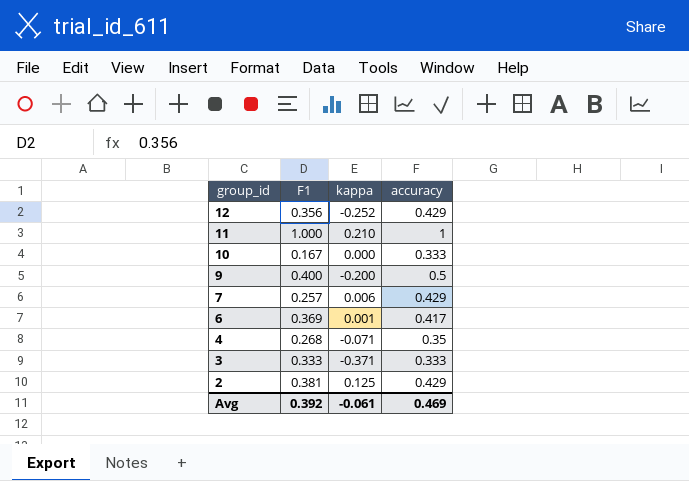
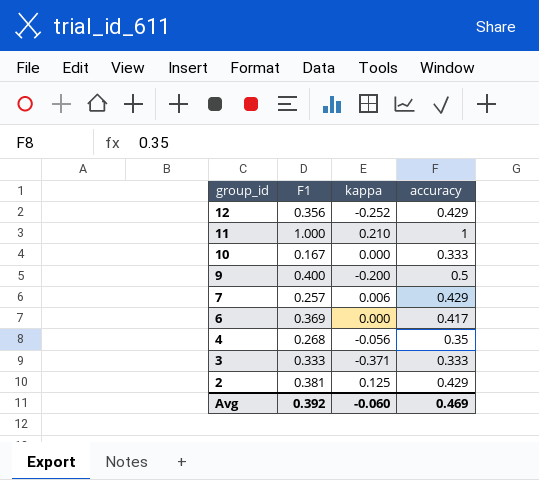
6 | kappa: 0.001 -> 0.000
4 | kappa: -0.071 -> -0.056
Avg | kappa: -0.061 -> -0.060

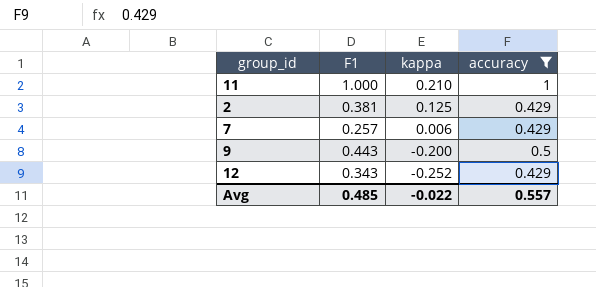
filter: none -> accuracy >= 0.429
row order: group_id descending -> kappa descending
9 | F1: 0.400 -> 0.443
12 | F1: 0.356 -> 0.343
Avg | F1: 0.392 -> 0.485
Avg | kappa: -0.060 -> -0.022
Avg | accuracy: 0.469 -> 0.557

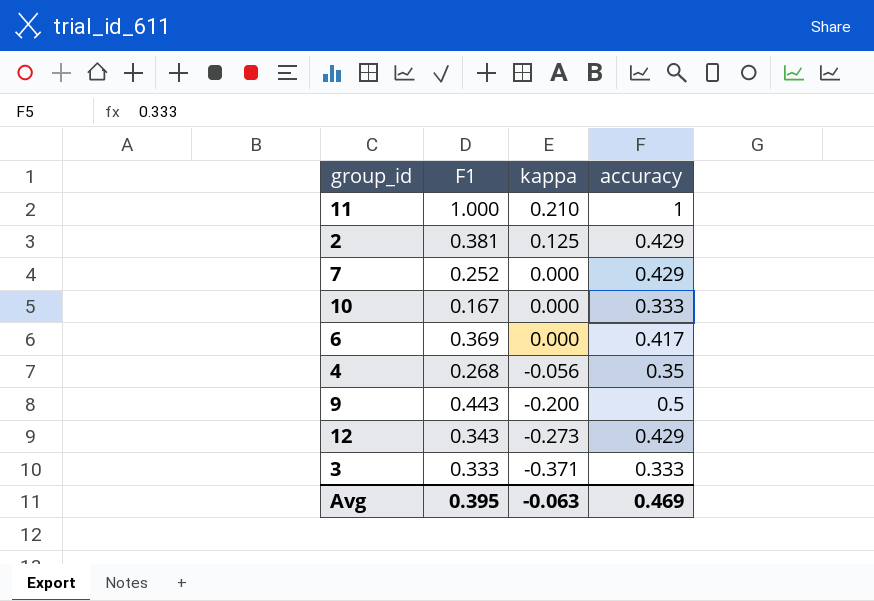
filter: accuracy >= 0.429 -> none
7 | F1: 0.257 -> 0.252
7 | kappa: 0.006 -> 0.000
12 | kappa: -0.252 -> -0.273
Avg | F1: 0.485 -> 0.395
Avg | kappa: -0.022 -> -0.063
Avg | accuracy: 0.557 -> 0.469

